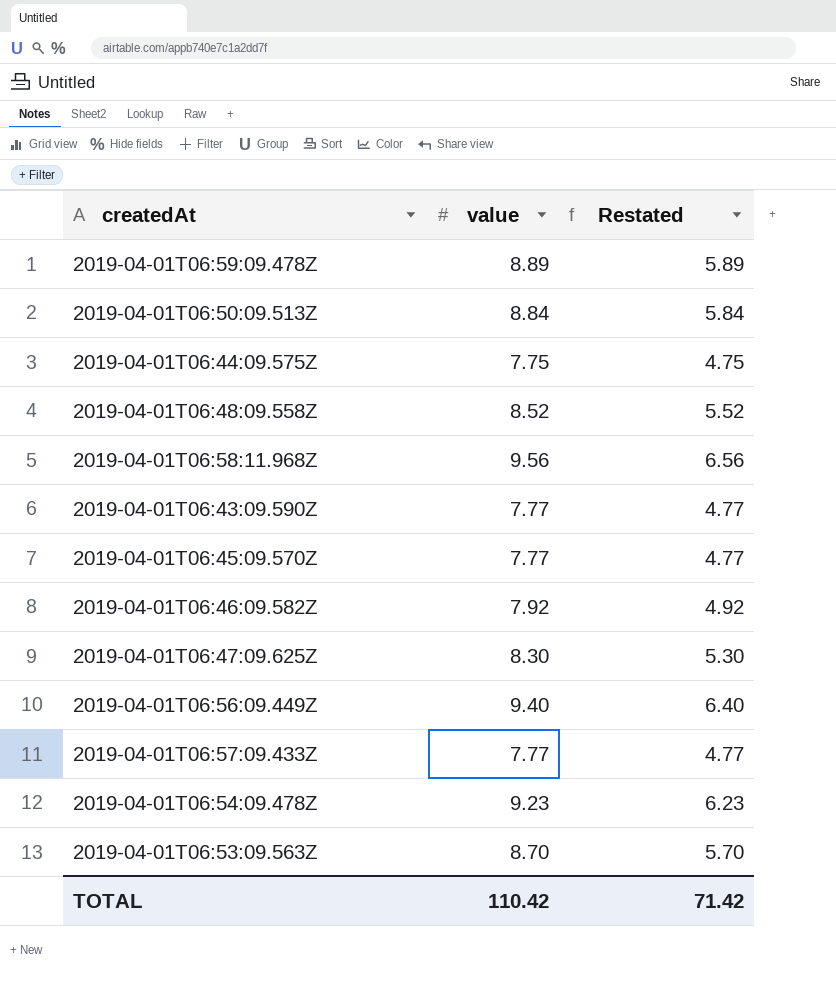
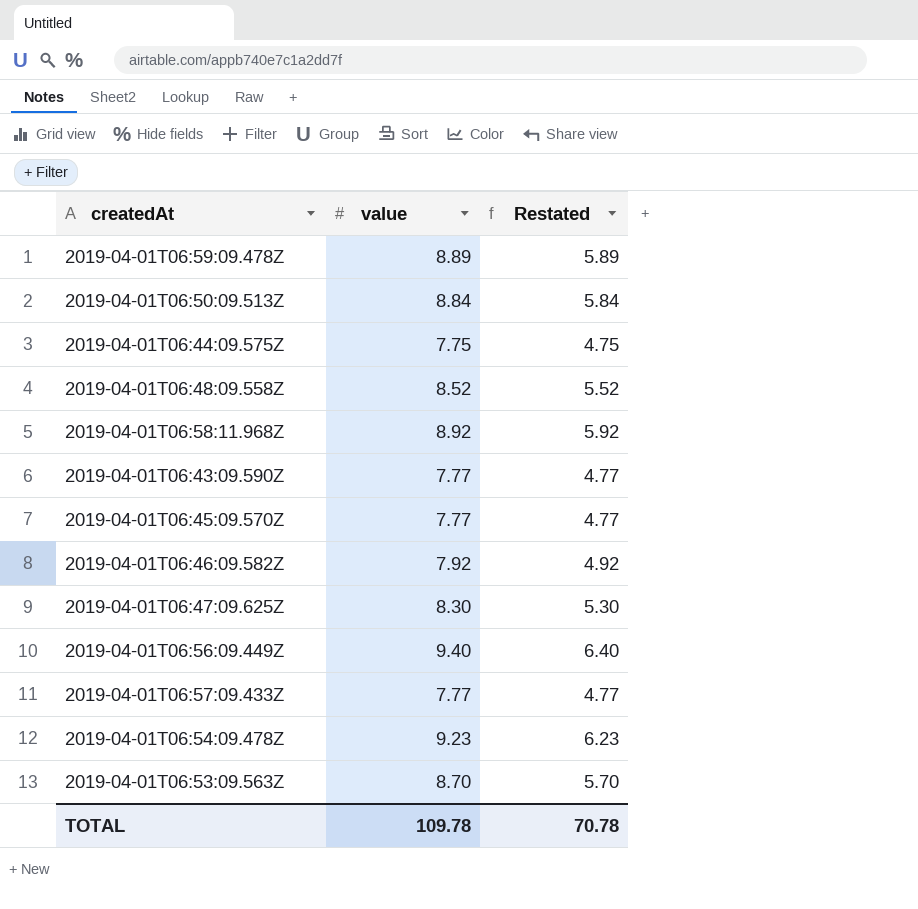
2019-04-01T06:58:11.968Z | value: 9.56 -> 8.92
2019-04-01T06:58:11.968Z | Restated: 6.56 -> 5.92
TOTAL | value: 110.42 -> 109.78
TOTAL | Restated: 71.42 -> 70.78

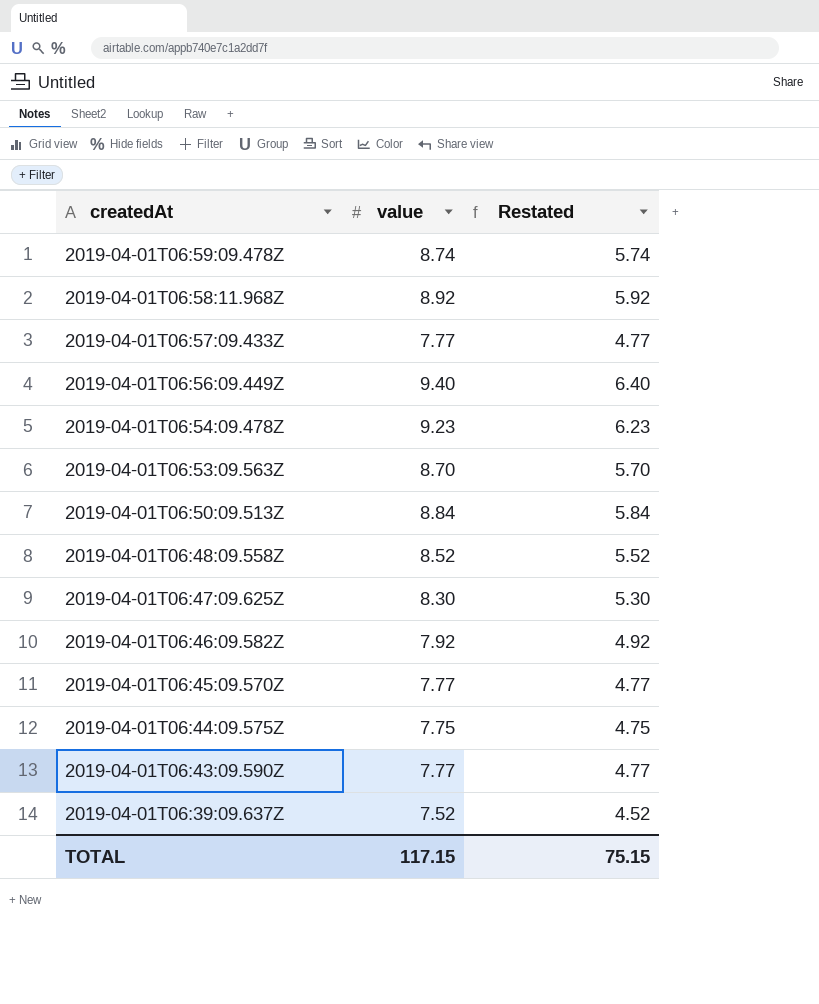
row order: none -> createdAt descending
2019-04-01T06:59:09.478Z | value: 8.89 -> 8.74
2019-04-01T06:59:09.478Z | Restated: 5.89 -> 5.74
row 2019-04-01T06:39:09.637Z: none -> 7.52 | 4.52
TOTAL | value: 109.78 -> 117.15
TOTAL | Restated: 70.78 -> 75.15

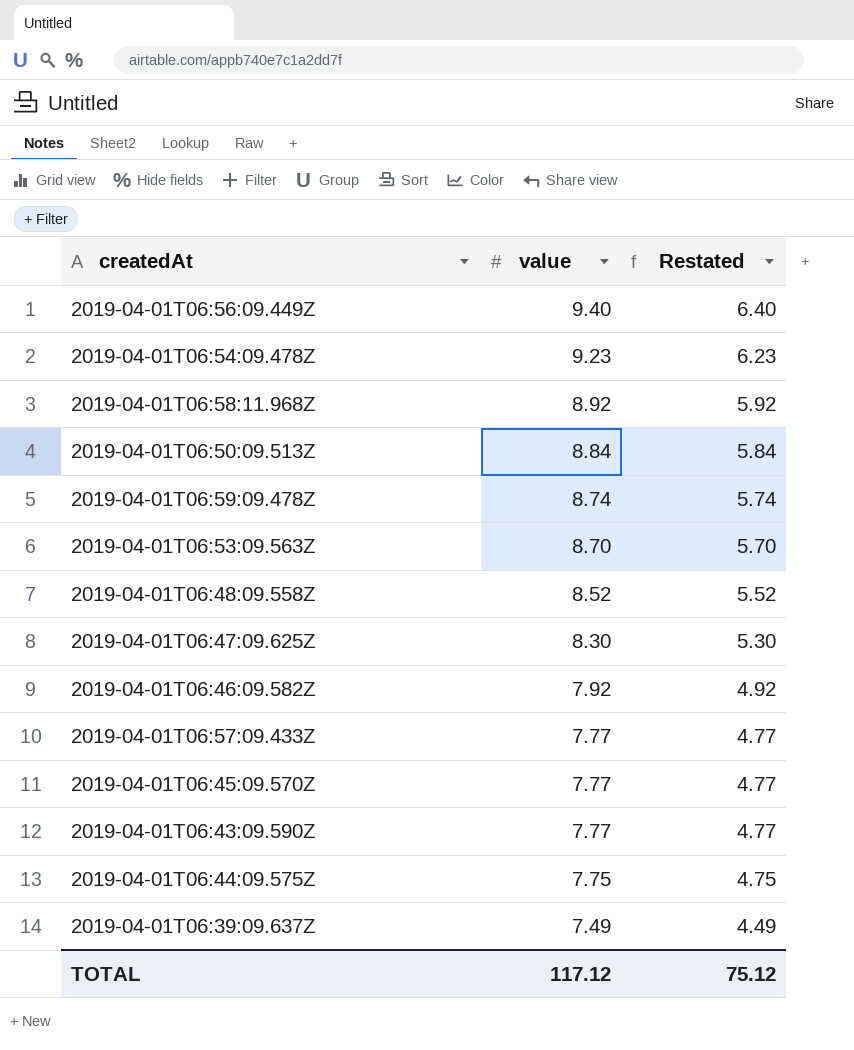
row order: createdAt descending -> value descending
2019-04-01T06:39:09.637Z | value: 7.52 -> 7.49
2019-04-01T06:39:09.637Z | Restated: 4.52 -> 4.49
TOTAL | value: 117.15 -> 117.12
TOTAL | Restated: 75.15 -> 75.12

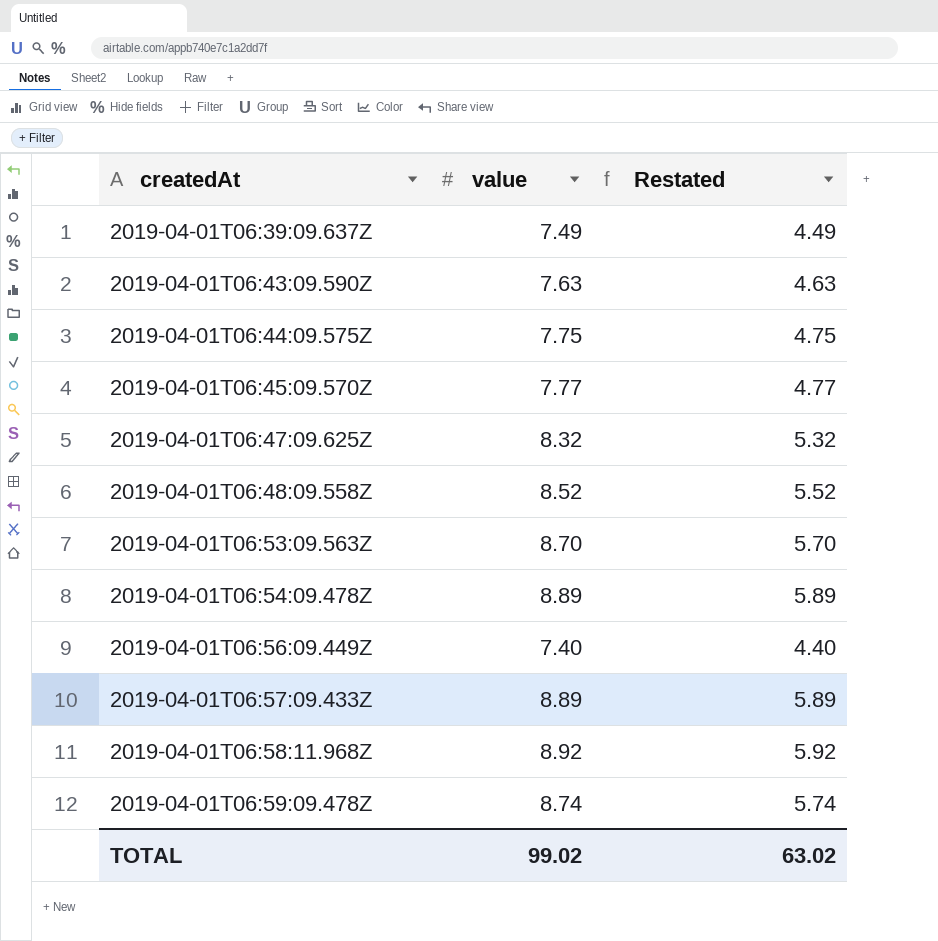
row order: value descending -> createdAt ascending
row 2019-04-01T06:50:09.513Z: 8.84 | 5.84 -> none
row 2019-04-01T06:46:09.582Z: 7.92 | 4.92 -> none
2019-04-01T06:43:09.590Z | value: 7.77 -> 7.63
2019-04-01T06:43:09.590Z | Restated: 4.77 -> 4.63
2019-04-01T06:47:09.625Z | value: 8.30 -> 8.32
2019-04-01T06:47:09.625Z | Restated: 5.30 -> 5.32
2019-04-01T06:54:09.478Z | value: 9.23 -> 8.89
2019-04-01T06:54:09.478Z | Restated: 6.23 -> 5.89
2019-04-01T06:56:09.449Z | value: 9.40 -> 7.40
2019-04-01T06:56:09.449Z | Restated: 6.40 -> 4.40
2019-04-01T06:57:09.433Z | value: 7.77 -> 8.89
2019-04-01T06:57:09.433Z | Restated: 4.77 -> 5.89
TOTAL | value: 117.12 -> 99.02
TOTAL | Restated: 75.12 -> 63.02

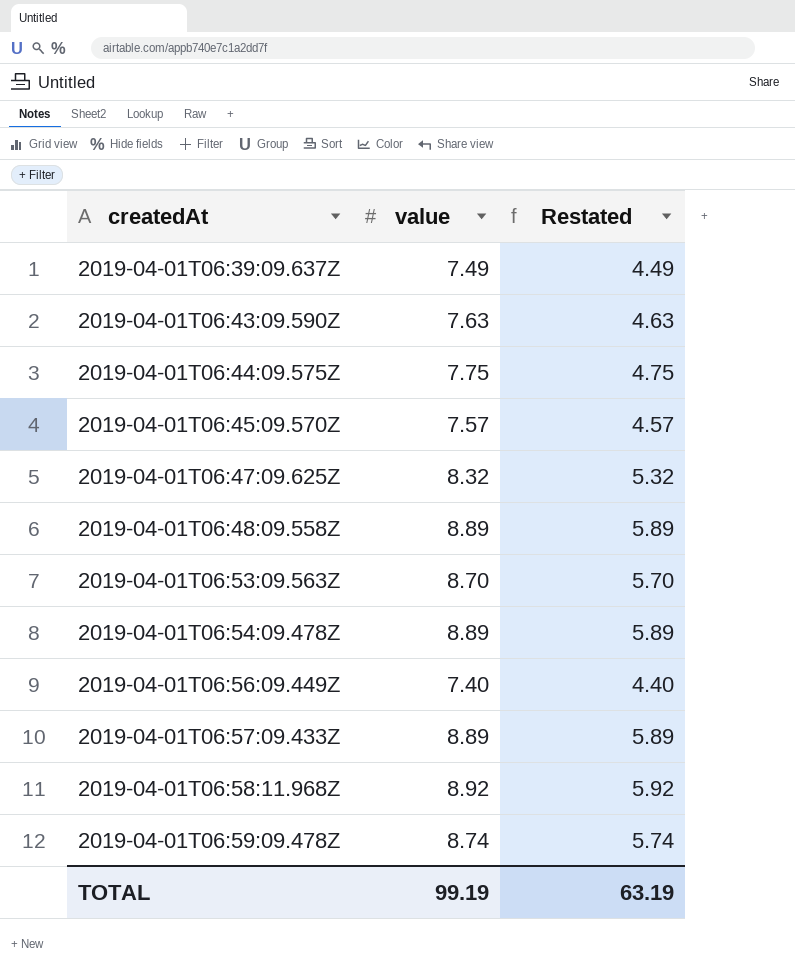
2019-04-01T06:45:09.570Z | value: 7.77 -> 7.57
2019-04-01T06:45:09.570Z | Restated: 4.77 -> 4.57
2019-04-01T06:48:09.558Z | value: 8.52 -> 8.89
2019-04-01T06:48:09.558Z | Restated: 5.52 -> 5.89
TOTAL | value: 99.02 -> 99.19
TOTAL | Restated: 63.02 -> 63.19

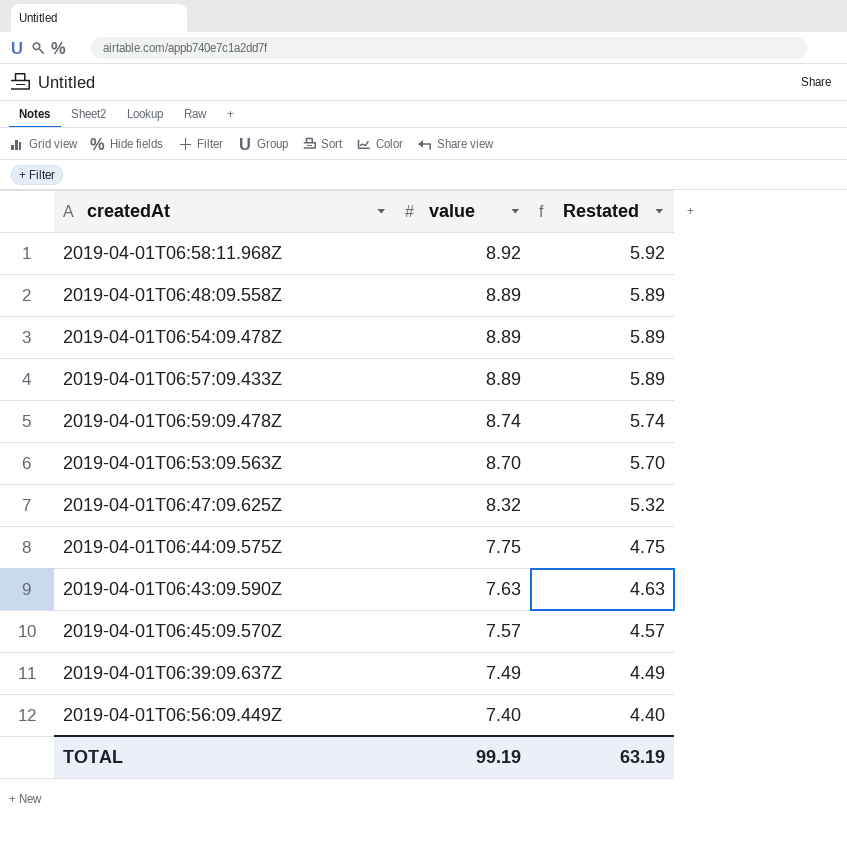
row order: createdAt ascending -> value descending

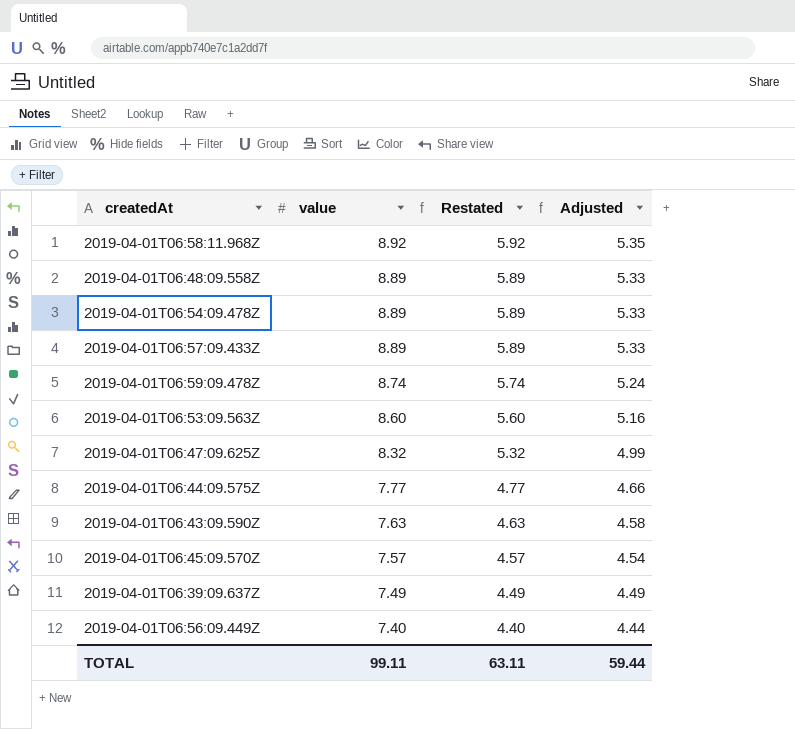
column Adjusted | formula: none -> [value] * 0.6
2019-04-01T06:53:09.563Z | value: 8.70 -> 8.60
2019-04-01T06:53:09.563Z | Restated: 5.70 -> 5.60
2019-04-01T06:44:09.575Z | value: 7.75 -> 7.77
2019-04-01T06:44:09.575Z | Restated: 4.75 -> 4.77
TOTAL | value: 99.19 -> 99.11
TOTAL | Restated: 63.19 -> 63.11

